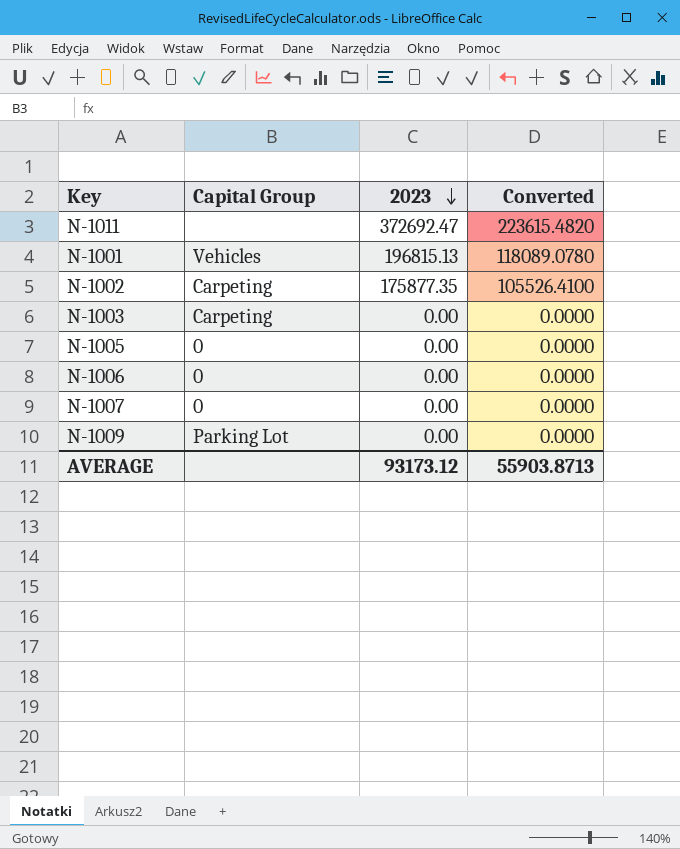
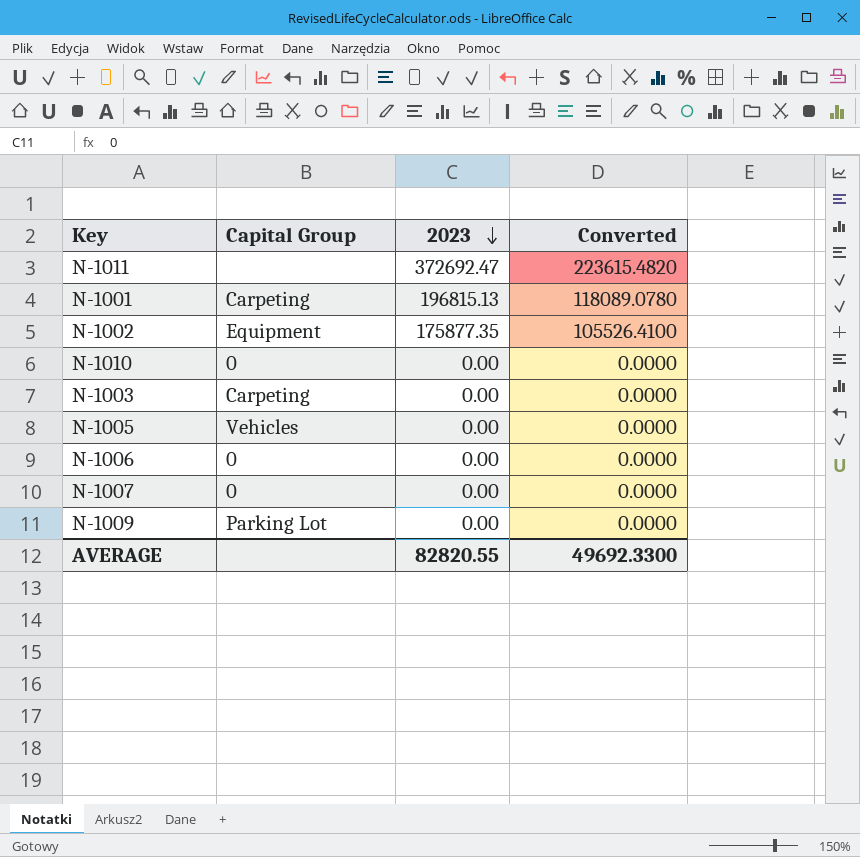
N-1001 | Capital Group: Vehicles -> Carpeting
N-1002 | Capital Group: Carpeting -> Equipment
row N-1010: none -> 0 | 0.00 | 0.0000
N-1005 | Capital Group: 0 -> Vehicles
AVERAGE | 2023: 93173.12 -> 82820.55
AVERAGE | Converted: 55903.8713 -> 49692.3300

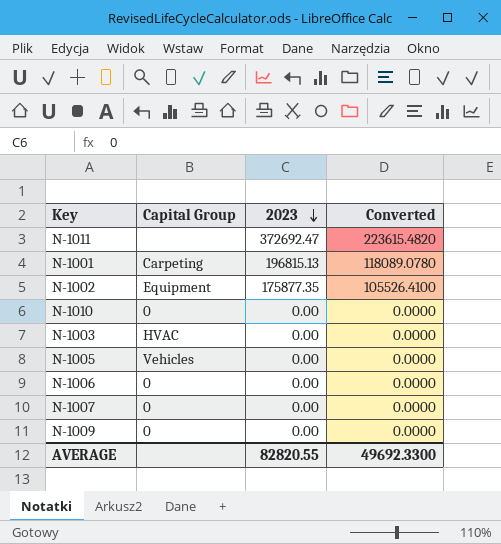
N-1003 | Capital Group: Carpeting -> HVAC
N-1009 | Capital Group: Parking Lot -> 0

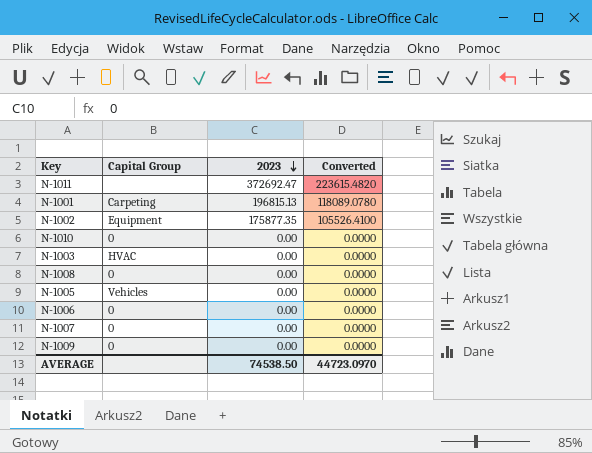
row N-1008: none -> 0 | 0.00 | 0.0000
AVERAGE | 2023: 82820.55 -> 74538.50
AVERAGE | Converted: 49692.3300 -> 44723.0970

